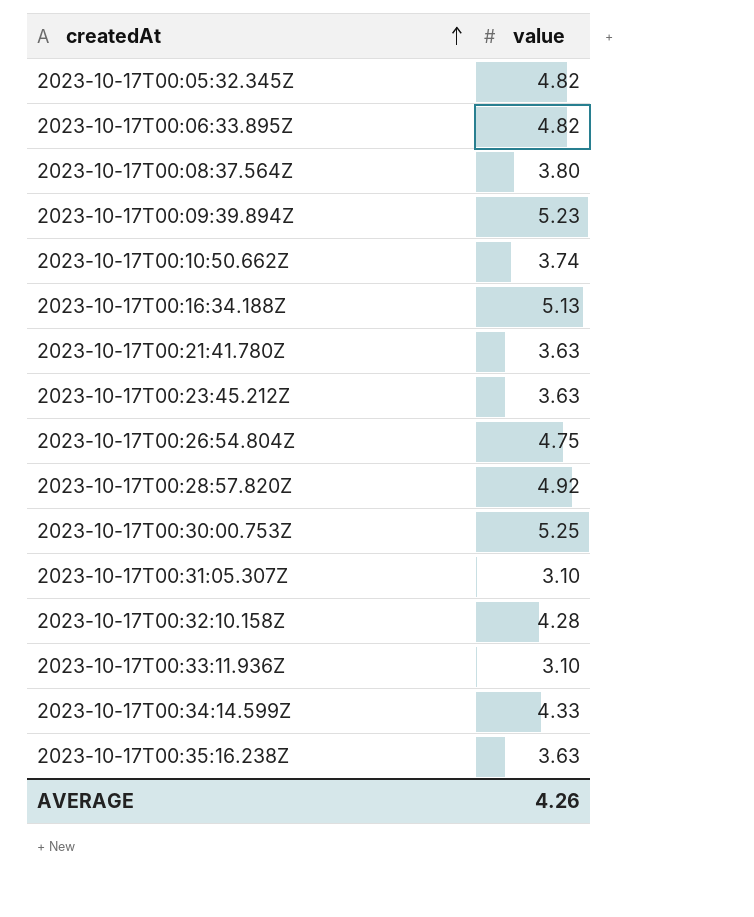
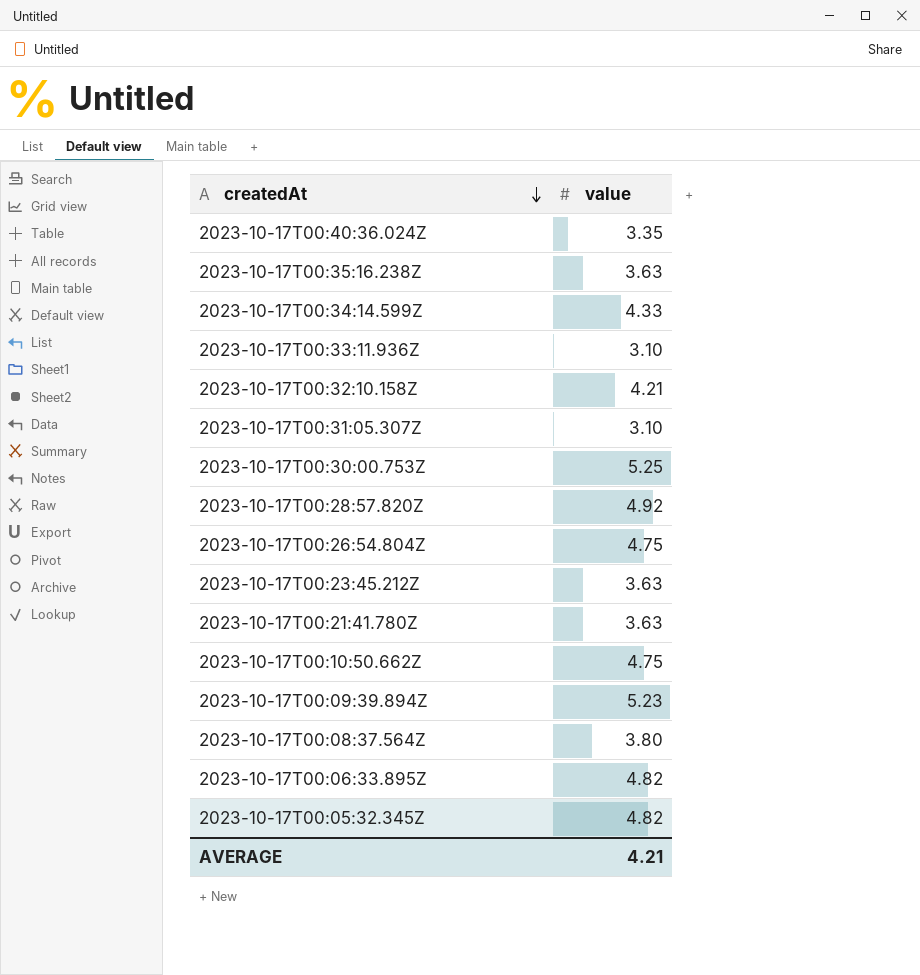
row order: createdAt ascending -> createdAt descending
row 2023-10-17T00:16:34.188Z: 5.13 -> none
row 2023-10-17T00:40:36.024Z: none -> 3.35
2023-10-17T00:32:10.158Z | value: 4.28 -> 4.21
2023-10-17T00:10:50.662Z | value: 3.74 -> 4.75
AVERAGE | value: 4.26 -> 4.21

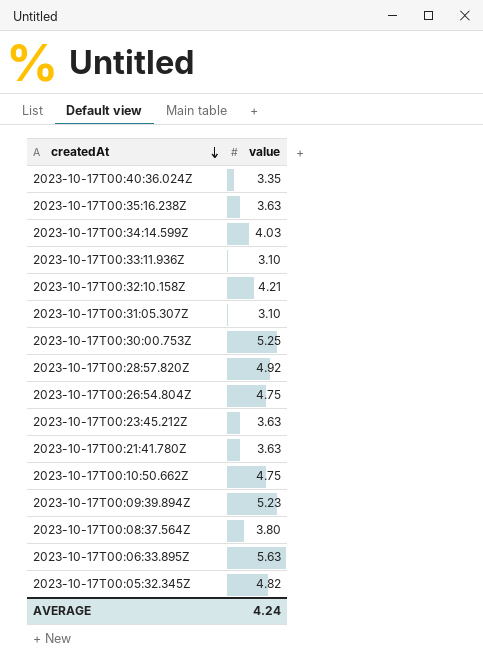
2023-10-17T00:34:14.599Z | value: 4.33 -> 4.03
2023-10-17T00:06:33.895Z | value: 4.82 -> 5.63
AVERAGE | value: 4.21 -> 4.24

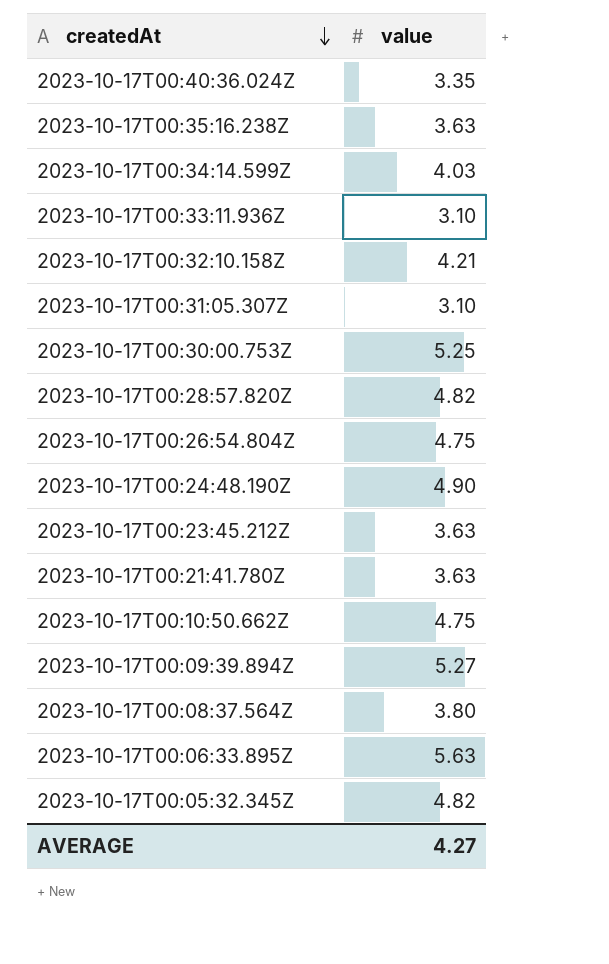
2023-10-17T00:28:57.820Z | value: 4.92 -> 4.82
row 2023-10-17T00:24:48.190Z: none -> 4.90
2023-10-17T00:09:39.894Z | value: 5.23 -> 5.27
AVERAGE | value: 4.24 -> 4.27

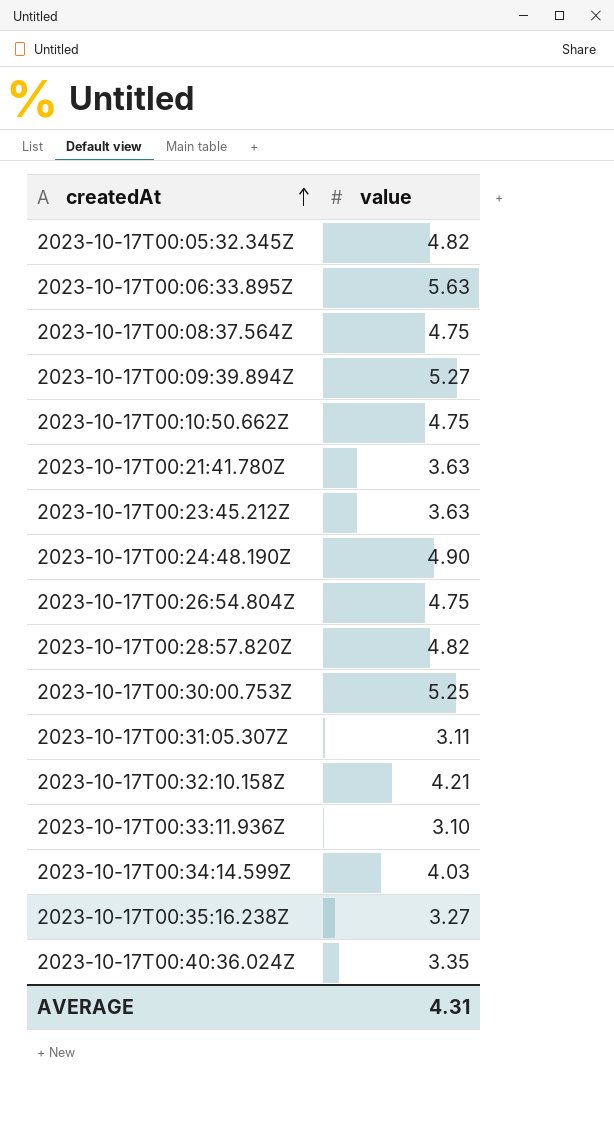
row order: createdAt descending -> createdAt ascending
2023-10-17T00:08:37.564Z | value: 3.80 -> 4.75
2023-10-17T00:31:05.307Z | value: 3.10 -> 3.11
2023-10-17T00:35:16.238Z | value: 3.63 -> 3.27
AVERAGE | value: 4.27 -> 4.31

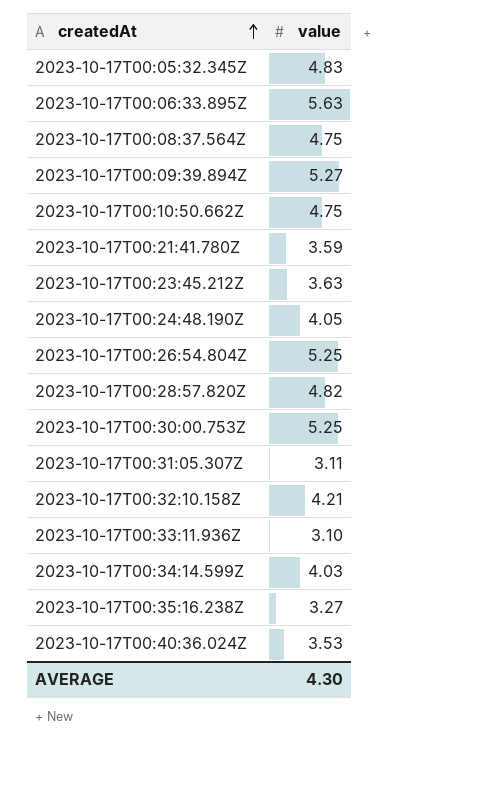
2023-10-17T00:05:32.345Z | value: 4.82 -> 4.83
2023-10-17T00:21:41.780Z | value: 3.63 -> 3.59
2023-10-17T00:24:48.190Z | value: 4.90 -> 4.05
2023-10-17T00:26:54.804Z | value: 4.75 -> 5.25
2023-10-17T00:40:36.024Z | value: 3.35 -> 3.53
AVERAGE | value: 4.31 -> 4.30

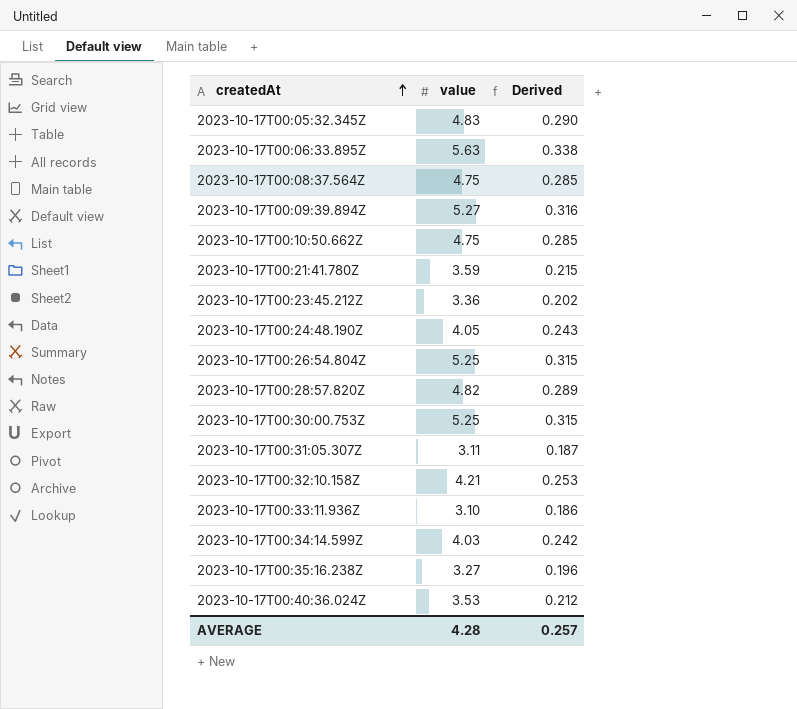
column Derived | formula: none -> [value] * 0.06
2023-10-17T00:23:45.212Z | value: 3.63 -> 3.36
AVERAGE | value: 4.30 -> 4.28

